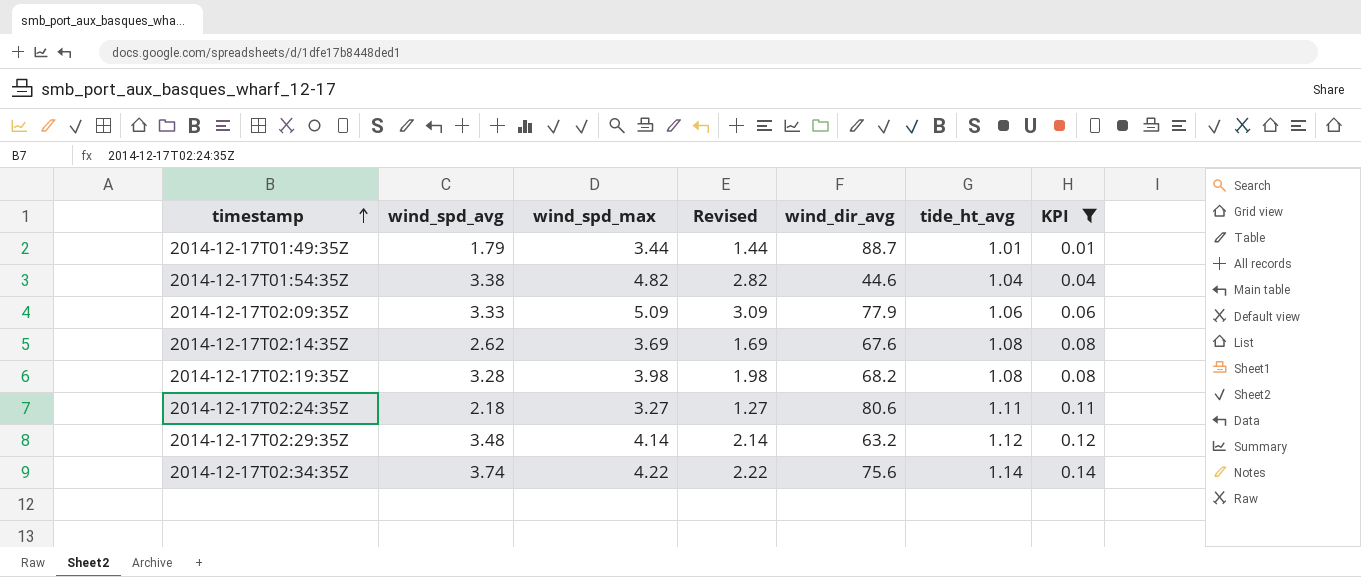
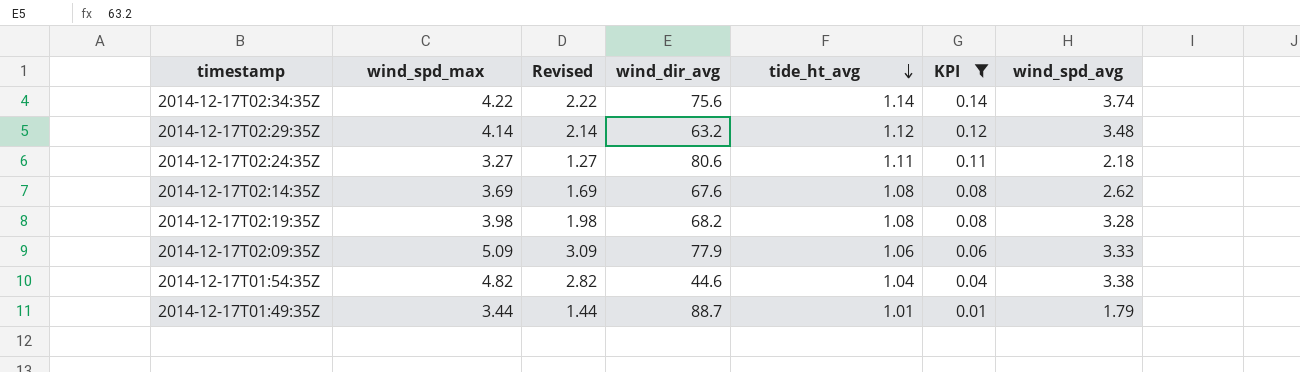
row order: timestamp ascending -> tide_ht_avg descending
column wind_spd_avg | position: 2 -> 7

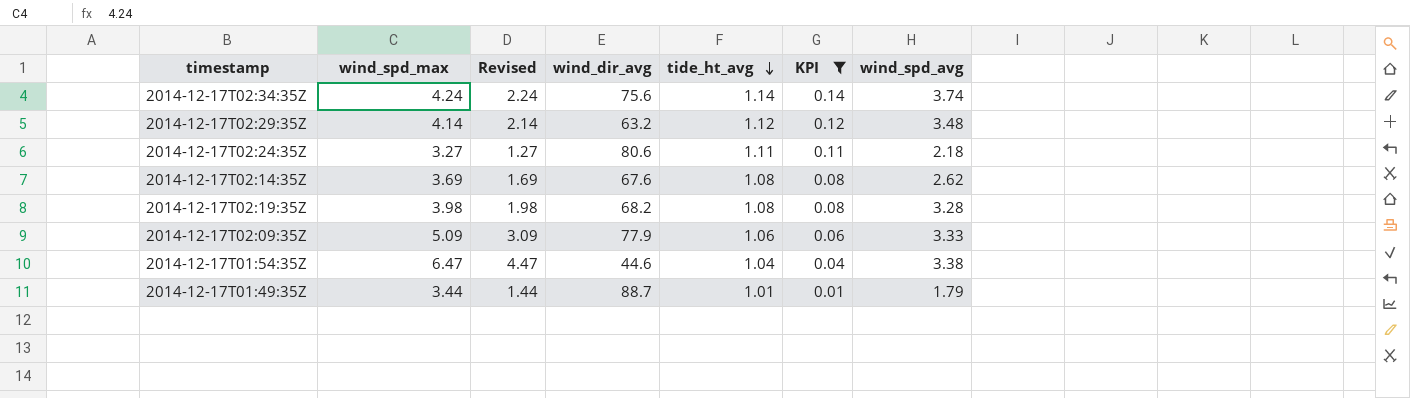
2014-12-17T02:34:35Z | wind_spd_max: 4.22 -> 4.24
2014-12-17T02:34:35Z | Revised: 2.22 -> 2.24
2014-12-17T01:54:35Z | wind_spd_max: 4.82 -> 6.47
2014-12-17T01:54:35Z | Revised: 2.82 -> 4.47

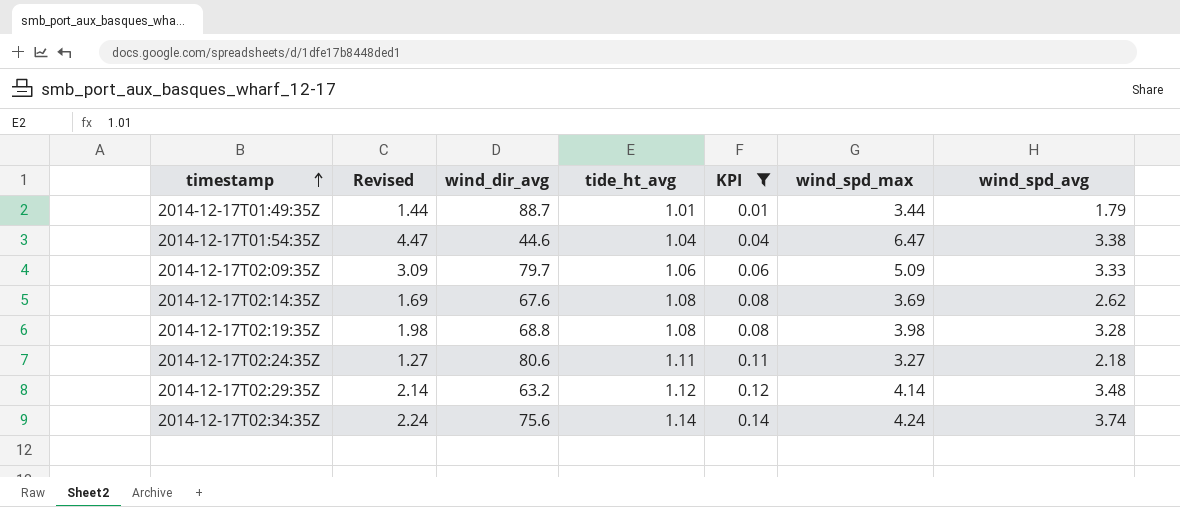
row order: tide_ht_avg descending -> timestamp ascending
column wind_spd_max | position: 2 -> 6
2014-12-17T02:09:35Z | wind_dir_avg: 77.9 -> 79.7
2014-12-17T02:19:35Z | wind_dir_avg: 68.2 -> 68.8

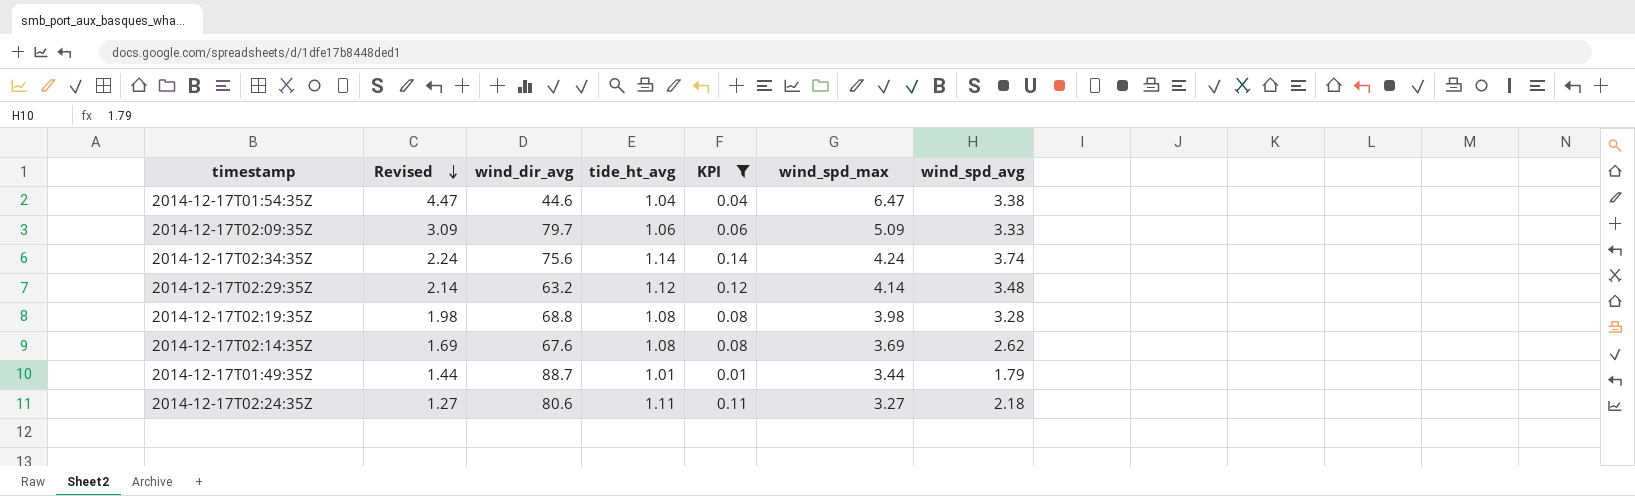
row order: timestamp ascending -> Revised descending

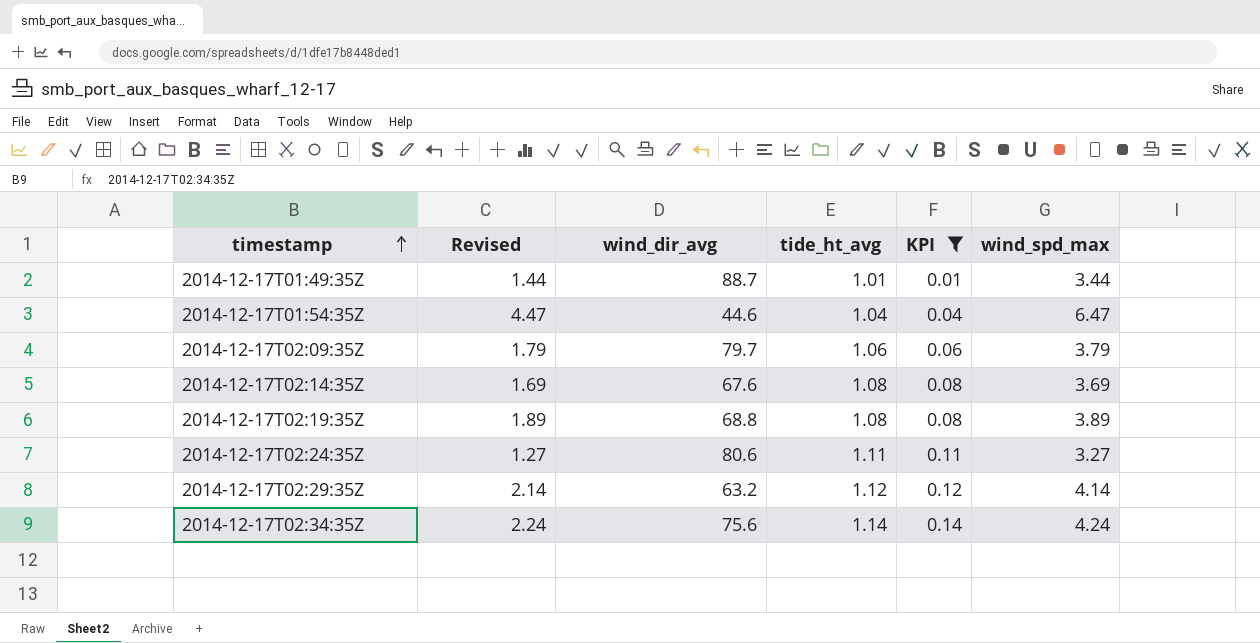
row order: Revised descending -> timestamp ascending
column wind_spd_avg | position: 7 -> none
2014-12-17T02:09:35Z | Revised: 3.09 -> 1.79
2014-12-17T02:09:35Z | wind_spd_max: 5.09 -> 3.79
2014-12-17T02:19:35Z | Revised: 1.98 -> 1.89
2014-12-17T02:19:35Z | wind_spd_max: 3.98 -> 3.89

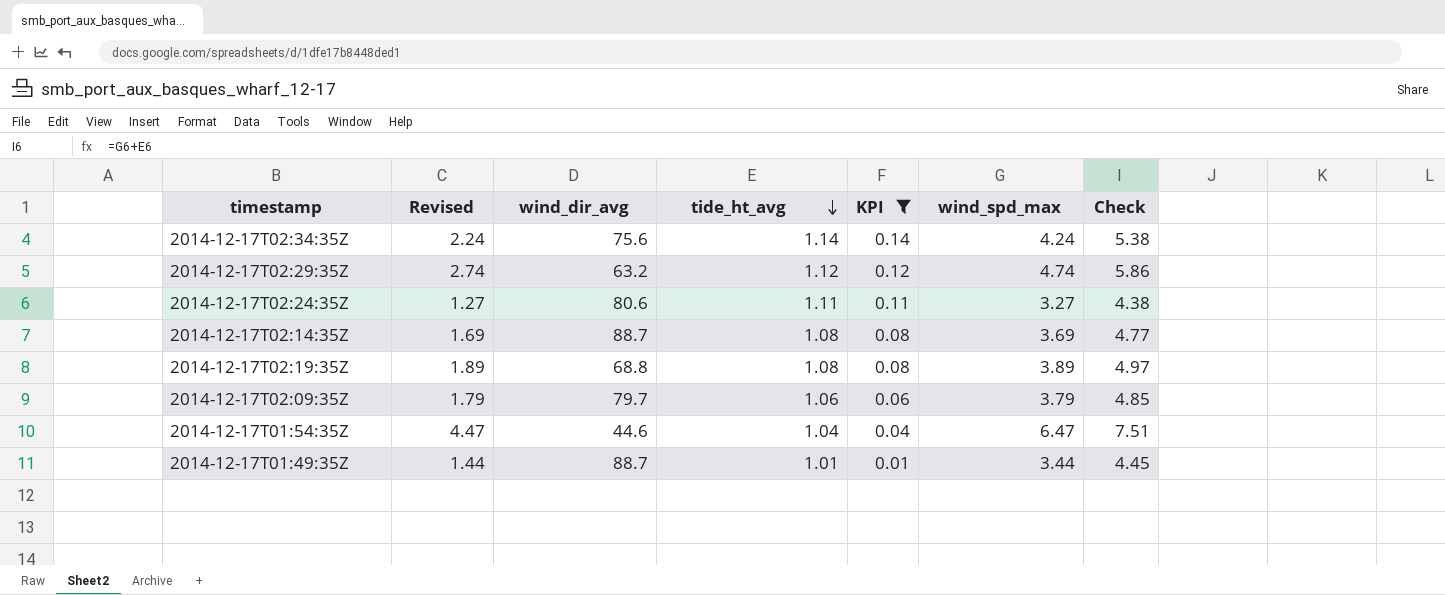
row order: timestamp ascending -> tide_ht_avg descending
column Check | formula: none -> [tide_ht_avg] + [wind_spd_max]
2014-12-17T02:29:35Z | Revised: 2.14 -> 2.74
2014-12-17T02:29:35Z | wind_spd_max: 4.14 -> 4.74
2014-12-17T02:14:35Z | wind_dir_avg: 67.6 -> 88.7

